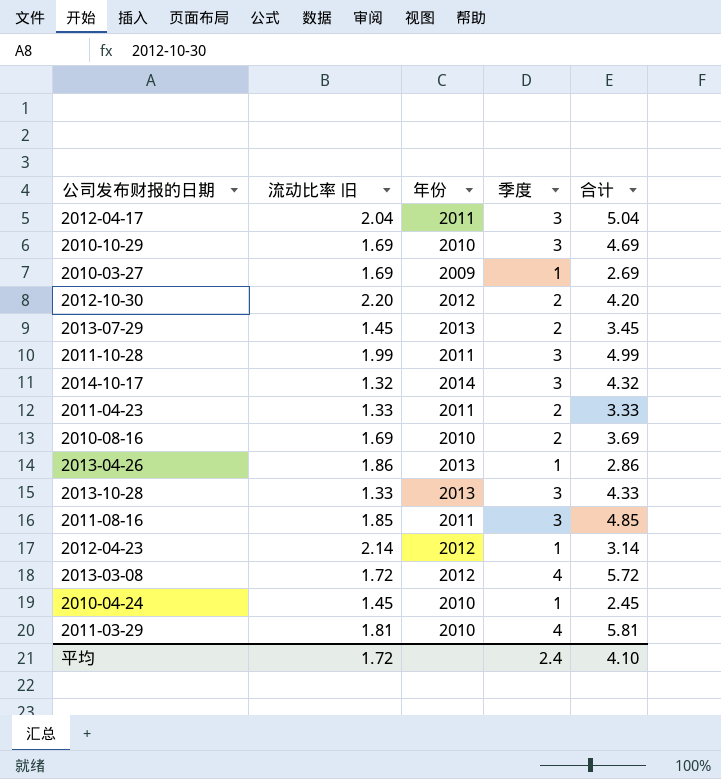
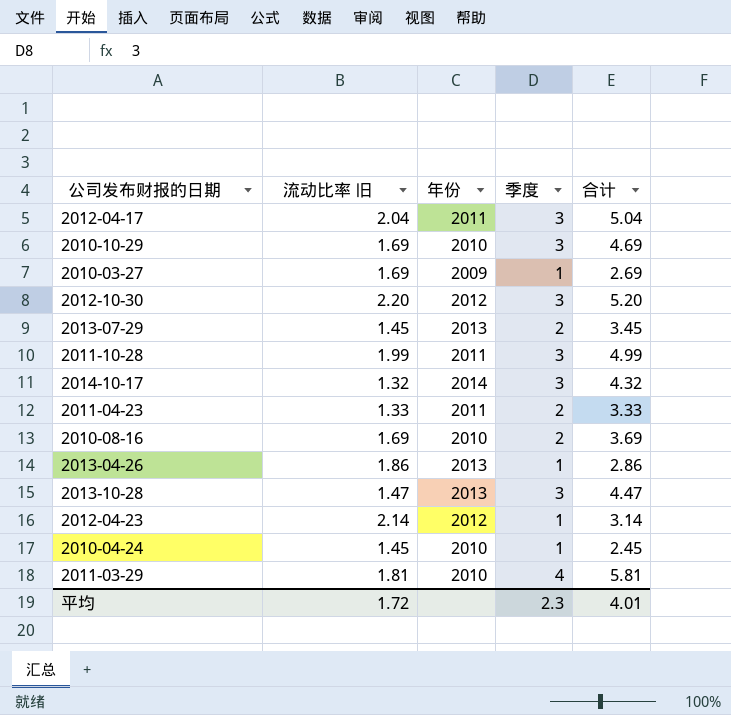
row 2011-08-16: 1.85 | 2011 | 3 | 4.85 -> none
row 2013-03-08: 1.72 | 2012 | 4 | 5.72 -> none
2012-10-30 | 季度: 2 -> 3
2012-10-30 | 合计: 4.20 -> 5.20
2013-10-28 | 流动比率 旧: 1.33 -> 1.47
2013-10-28 | 合计: 4.33 -> 4.47
平均 | 季度: 2.4 -> 2.3
平均 | 合计: 4.10 -> 4.01

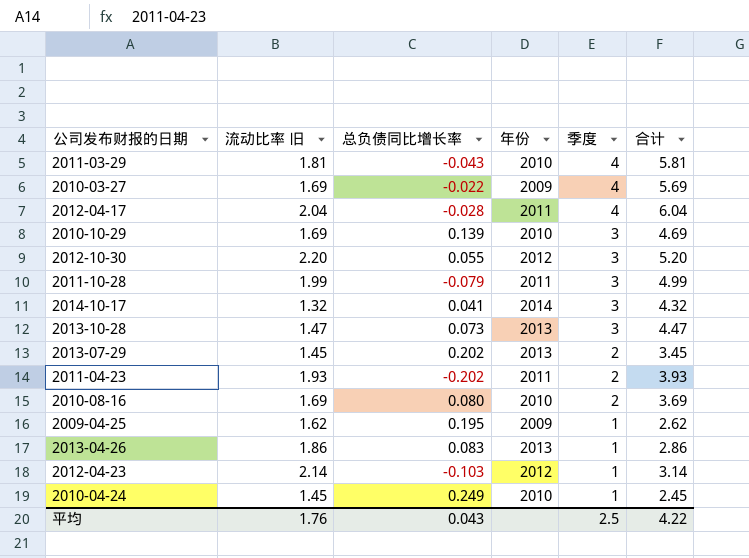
row order: none -> 季度 descending
column 总负债同比增长率 | position: none -> 3
2010-03-27 | 季度: 1 -> 4
2010-03-27 | 合计: 2.69 -> 5.69
2012-04-17 | 季度: 3 -> 4
2012-04-17 | 合计: 5.04 -> 6.04
2011-04-23 | 流动比率 旧: 1.33 -> 1.93
2011-04-23 | 合计: 3.33 -> 3.93
row 2009-04-25: none -> 1.62 | 0.195 | 2009 | 1 | 2.62
平均 | 流动比率 旧: 1.72 -> 1.76
平均 | 季度: 2.3 -> 2.5
平均 | 合计: 4.01 -> 4.22

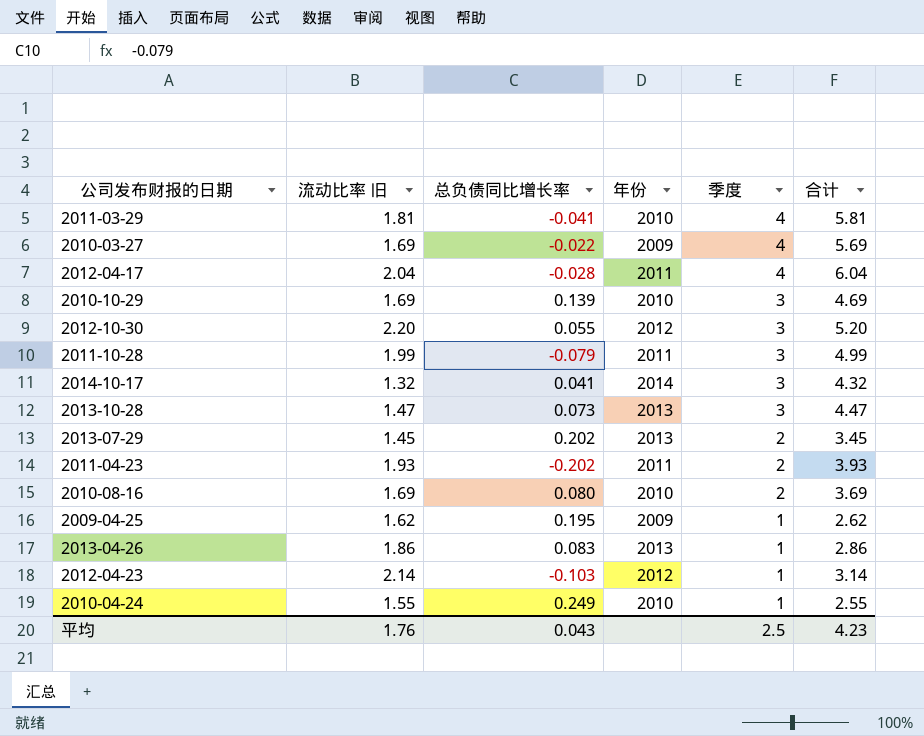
2011-03-29 | 总负债同比增长率: -0.043 -> -0.041
2010-04-24 | 流动比率 旧: 1.45 -> 1.55
2010-04-24 | 合计: 2.45 -> 2.55
平均 | 合计: 4.22 -> 4.23

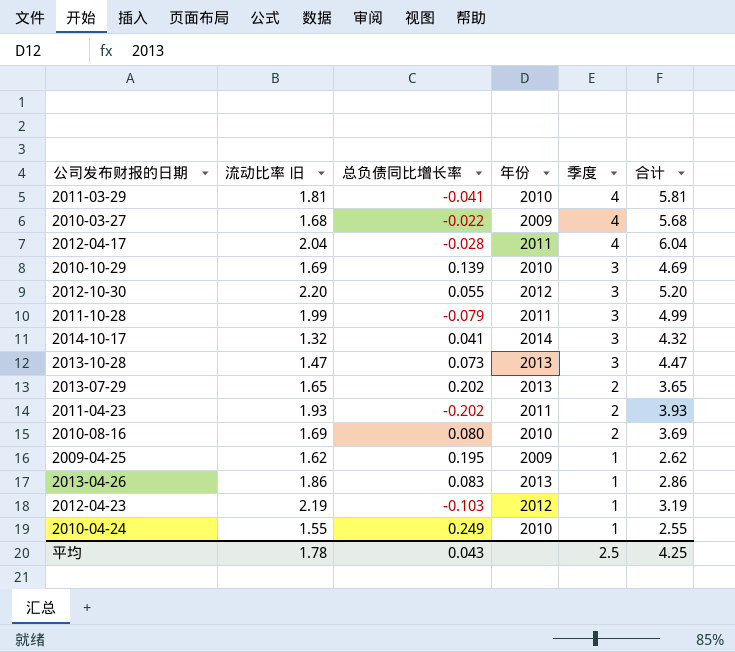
2010-03-27 | 流动比率 旧: 1.69 -> 1.68
2010-03-27 | 合计: 5.69 -> 5.68
2013-07-29 | 流动比率 旧: 1.45 -> 1.65
2013-07-29 | 合计: 3.45 -> 3.65
2012-04-23 | 流动比率 旧: 2.14 -> 2.19
2012-04-23 | 合计: 3.14 -> 3.19
平均 | 流动比率 旧: 1.76 -> 1.78
平均 | 合计: 4.23 -> 4.25

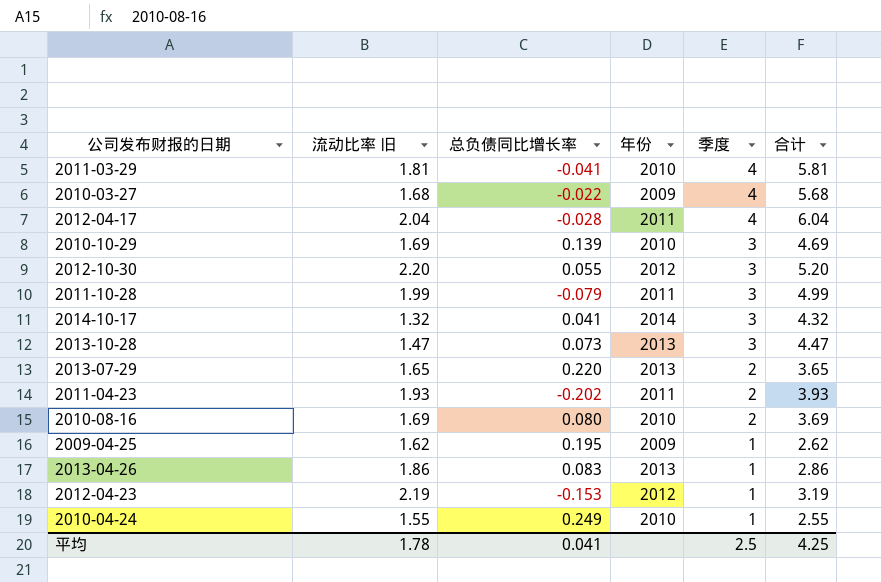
2013-07-29 | 总负债同比增长率: 0.202 -> 0.220
2012-04-23 | 总负债同比增长率: -0.103 -> -0.153
平均 | 总负债同比增长率: 0.043 -> 0.041

